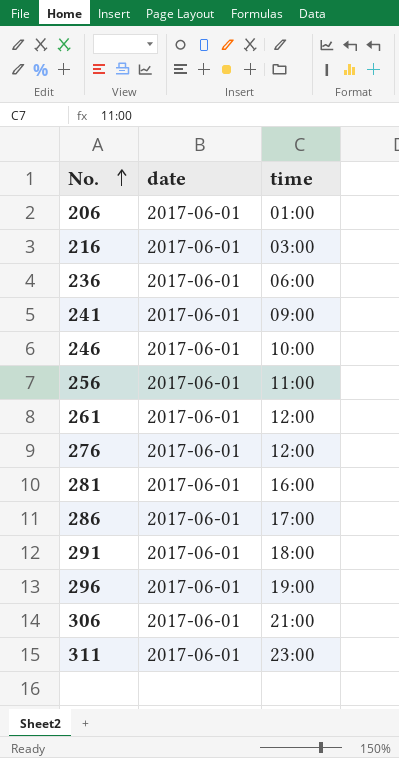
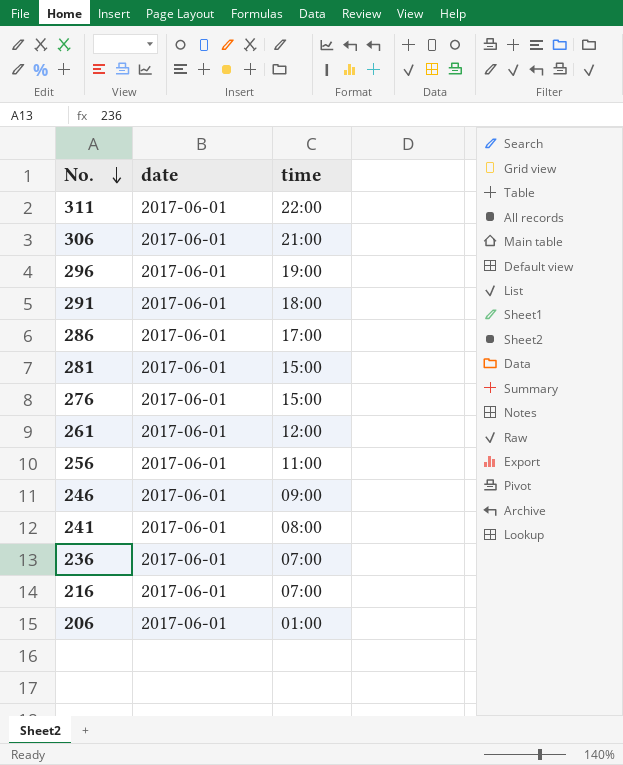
row order: No. ascending -> No. descending
311 | time: 23:00 -> 22:00
281 | time: 16:00 -> 15:00
276 | time: 12:00 -> 15:00
246 | time: 10:00 -> 09:00
241 | time: 09:00 -> 08:00
236 | time: 06:00 -> 07:00
216 | time: 03:00 -> 07:00

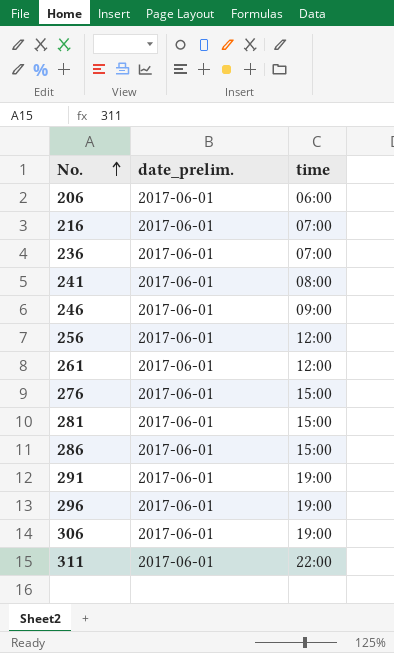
row order: No. descending -> No. ascending
column name: date -> date_prelim.
206 | time: 01:00 -> 06:00
256 | time: 11:00 -> 12:00
286 | time: 17:00 -> 15:00
291 | time: 18:00 -> 19:00
306 | time: 21:00 -> 19:00

